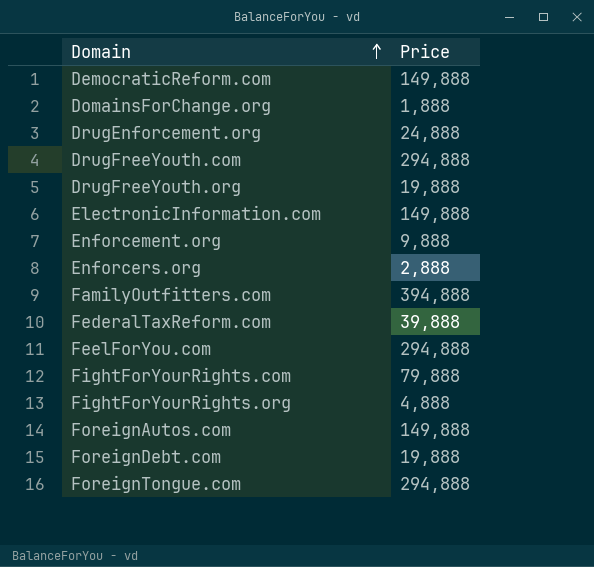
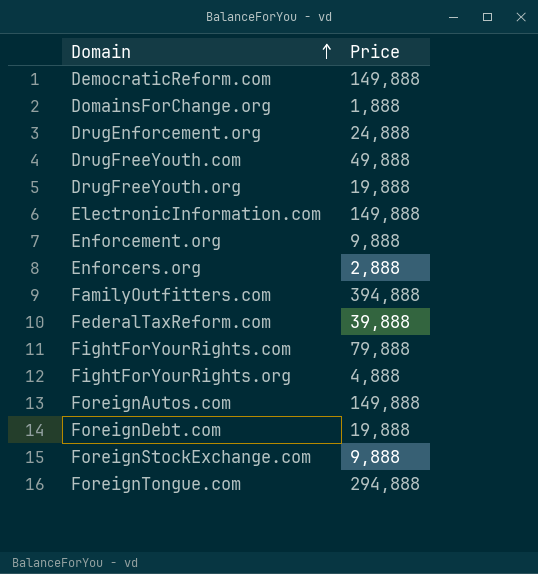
row FeelForYou.com: 294,888 -> none
DrugFreeYouth.com | Price: 294,888 -> 49,888
row ForeignStockExchange.com: none -> 9,888

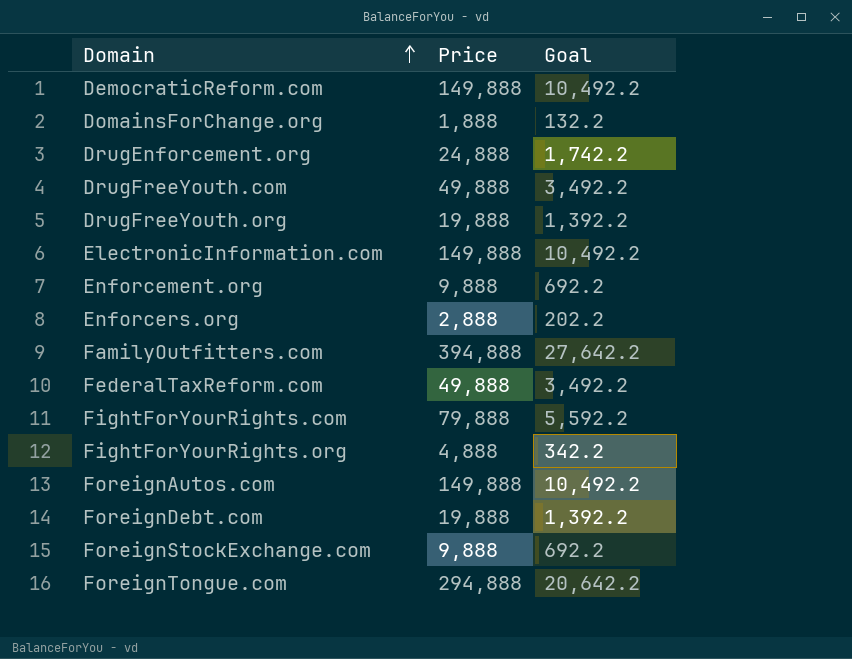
column Goal | formula: none -> [Price] * 0.07
FederalTaxReform.com | Price: 39,888 -> 49,888

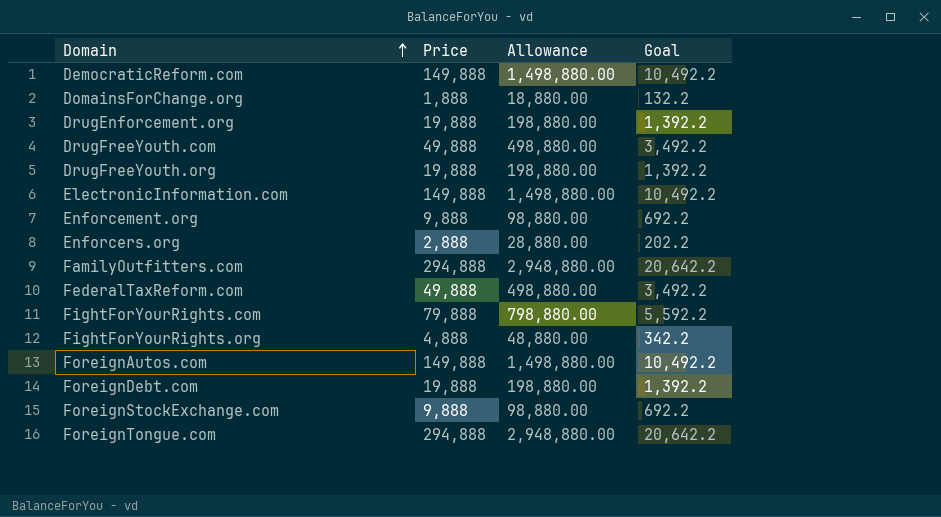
column Allowance | formula: none -> [Price] * 10
DrugEnforcement.org | Price: 24,888 -> 19,888
DrugEnforcement.org | Goal: 1,742.2 -> 1,392.2
FamilyOutfitters.com | Price: 394,888 -> 294,888
FamilyOutfitters.com | Goal: 27,642.2 -> 20,642.2

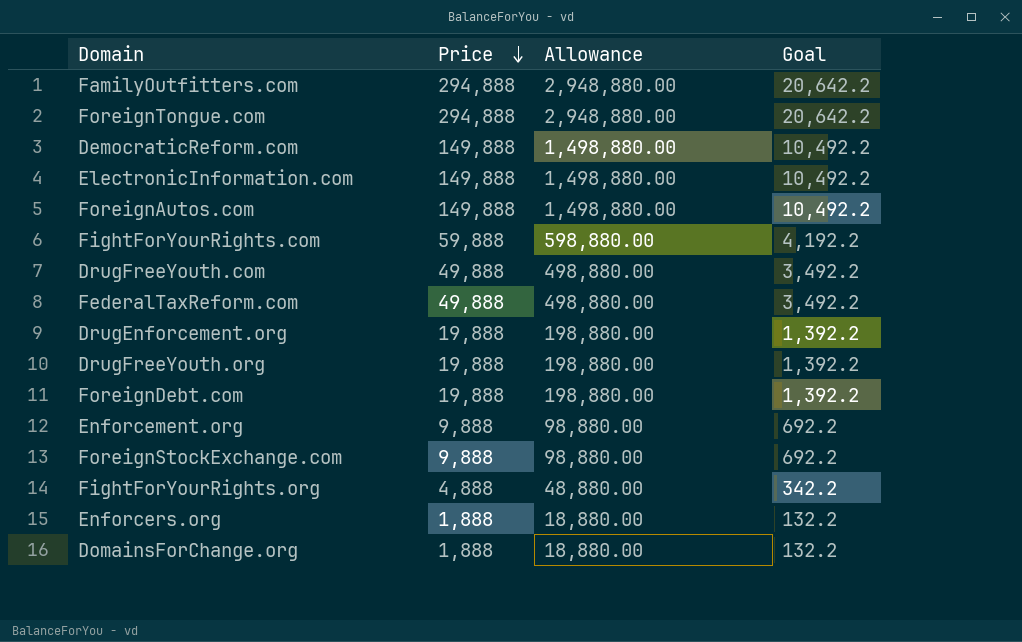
row order: Domain ascending -> Price descending
FightForYourRights.com | Price: 79,888 -> 59,888
FightForYourRights.com | Allowance: 798,880.00 -> 598,880.00
FightForYourRights.com | Goal: 5,592.2 -> 4,192.2
Enforcers.org | Price: 2,888 -> 1,888
Enforcers.org | Allowance: 28,880.00 -> 18,880.00
Enforcers.org | Goal: 202.2 -> 132.2

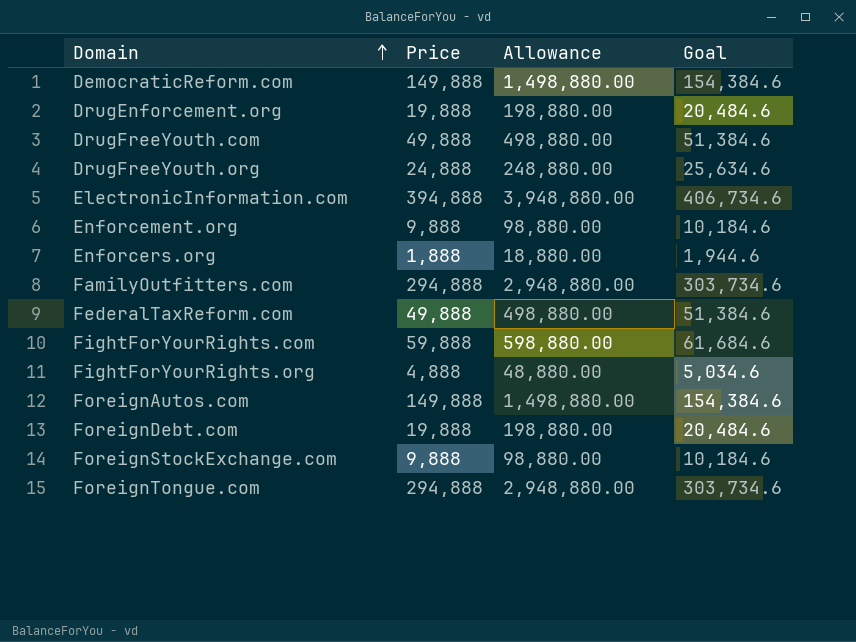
row order: Price descending -> Domain ascending
column Goal | formula: [Price] * 0.07 -> [Price] * 1.03
row DomainsForChange.org: 1,888 | 18,880.00 | 132.2 -> none
DrugFreeYouth.org | Price: 19,888 -> 24,888
DrugFreeYouth.org | Allowance: 198,880.00 -> 248,880.00
ElectronicInformation.com | Price: 149,888 -> 394,888
ElectronicInformation.com | Allowance: 1,498,880.00 -> 3,948,880.00

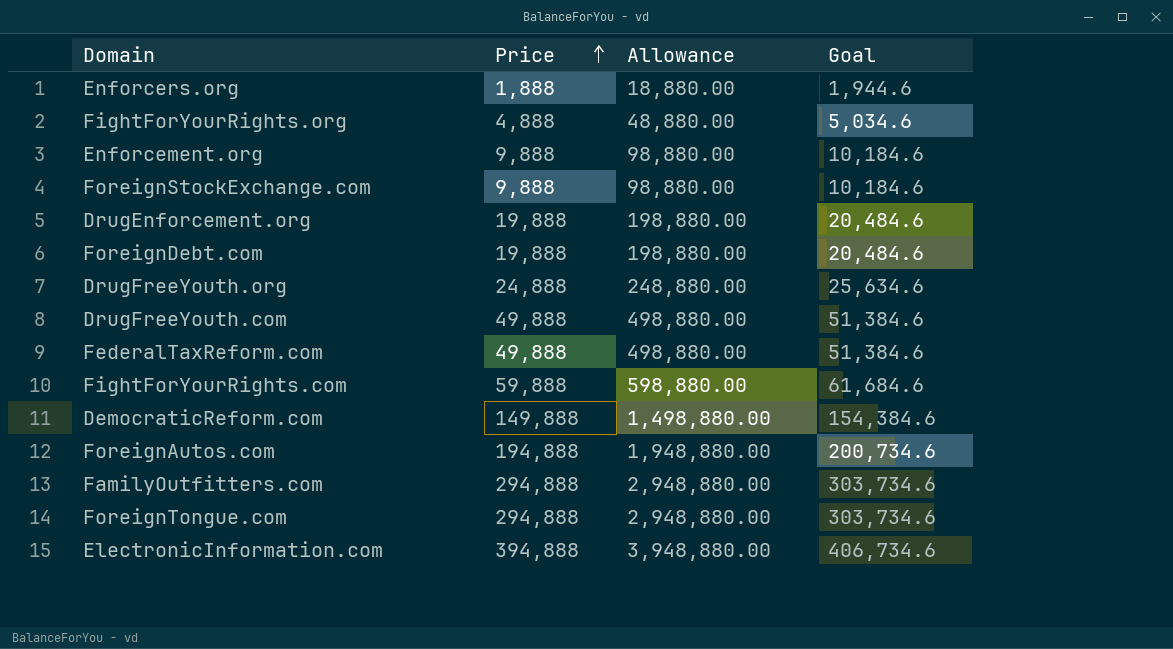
row order: Domain ascending -> Price ascending
ForeignAutos.com | Price: 149,888 -> 194,888
ForeignAutos.com | Allowance: 1,498,880.00 -> 1,948,880.00
ForeignAutos.com | Goal: 154,384.6 -> 200,734.6

